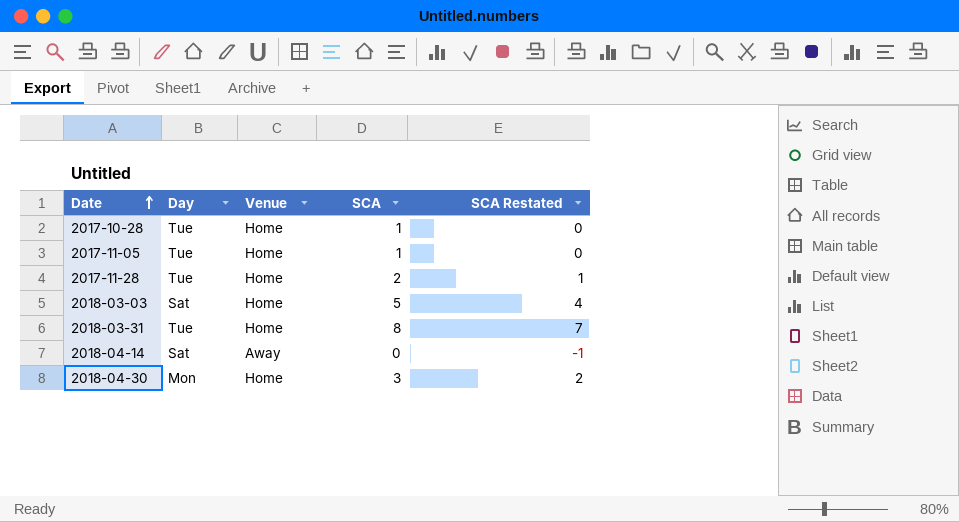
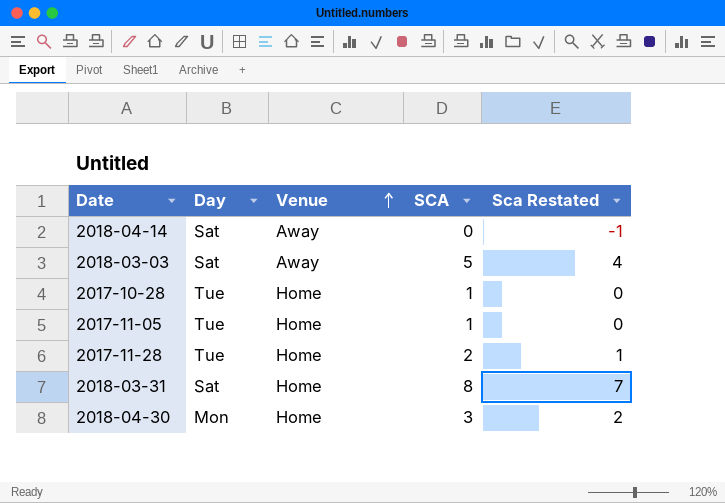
row order: Date ascending -> Venue ascending
column name: SCA Restated -> Sca Restated
2018-03-03 | Venue: Home -> Away
2018-03-31 | Day: Tue -> Sat

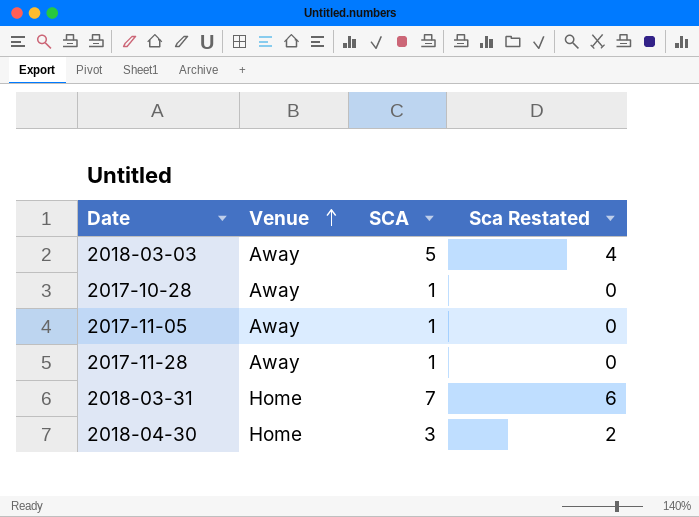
column Day | position: 2 -> none
row 2018-04-14: Sat | Away | 0 | -1 -> none
2017-10-28 | Venue: Home -> Away
2017-11-05 | Venue: Home -> Away
2017-11-28 | Venue: Home -> Away
2017-11-28 | SCA: 2 -> 1
2017-11-28 | Sca Restated: 1 -> 0
2018-03-31 | SCA: 8 -> 7
2018-03-31 | Sca Restated: 7 -> 6

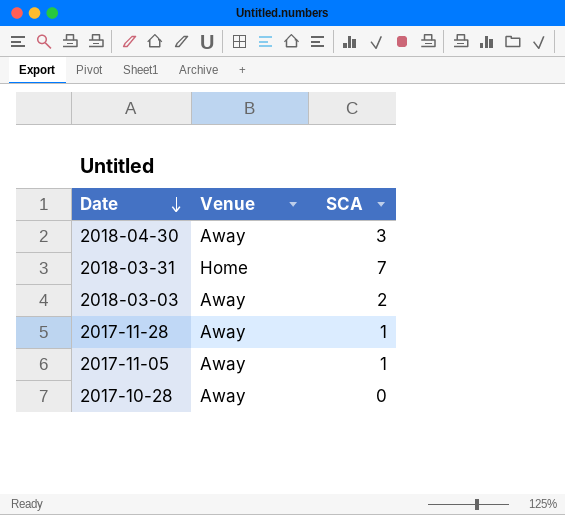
row order: Venue ascending -> Date descending
column Sca Restated | formula: [SCA] - 1 -> none
2018-04-30 | Venue: Home -> Away
2018-03-03 | SCA: 5 -> 2
2017-10-28 | SCA: 1 -> 0

